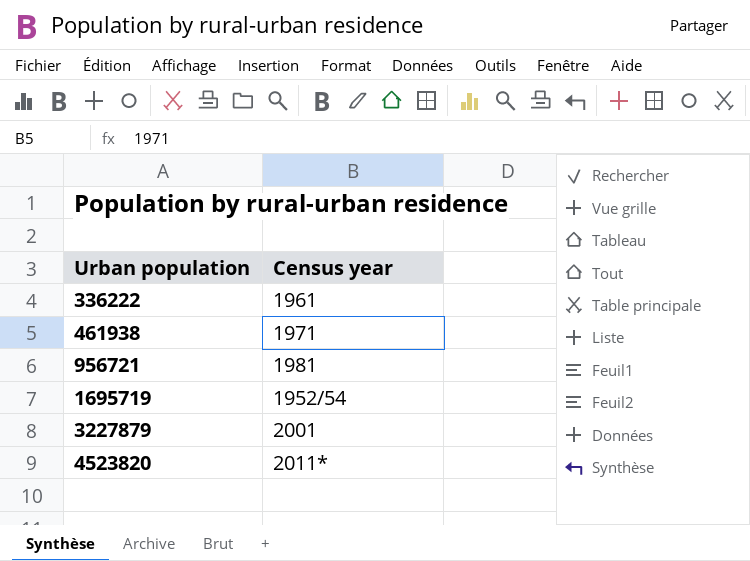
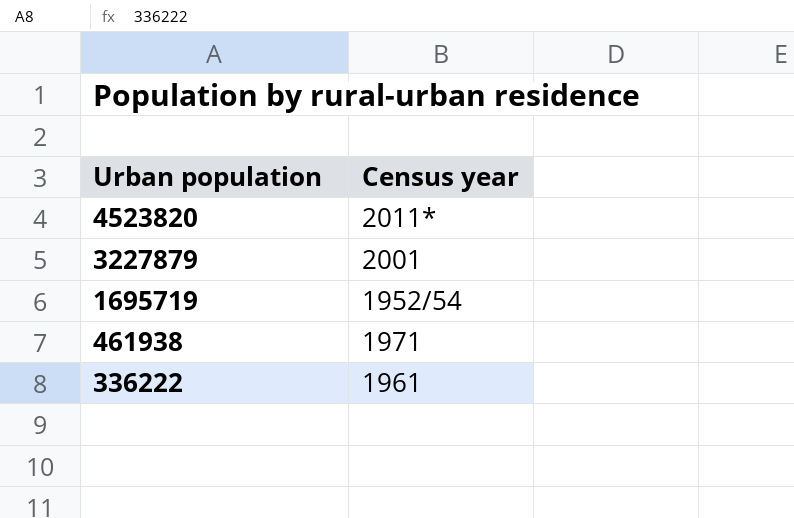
row order: Urban population ascending -> Urban population descending
row 956721: 1981 -> none

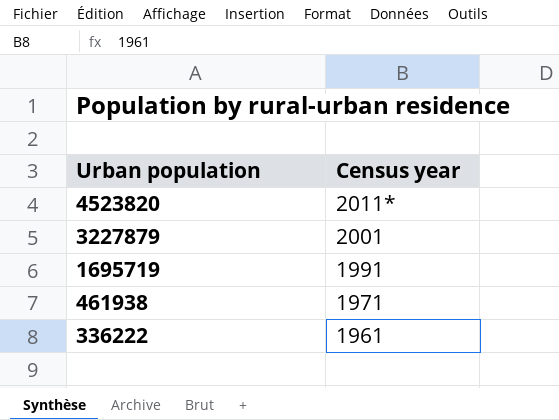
1695719 | Census year: 1952/54 -> 1991

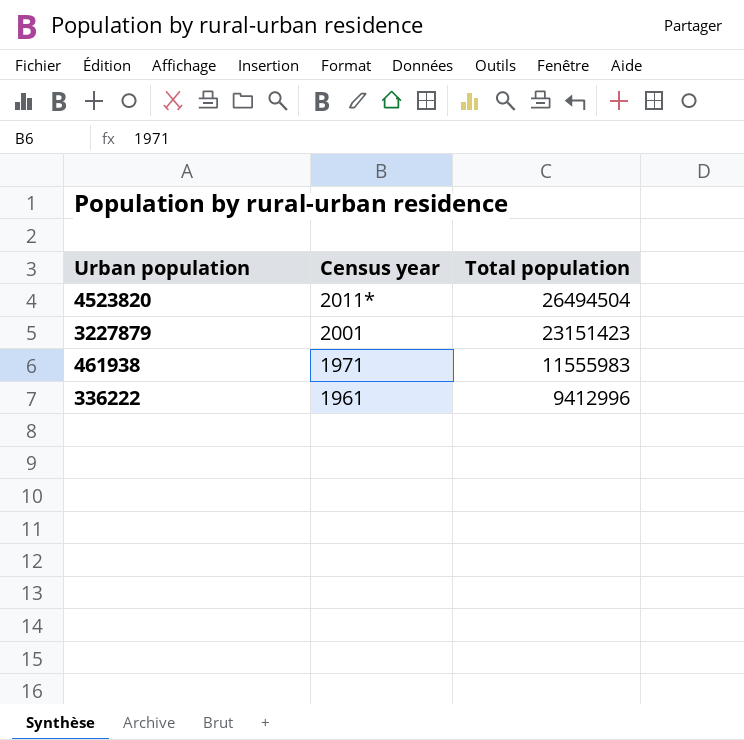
column Total population | position: none -> 3
row 1695719: 1991 -> none

